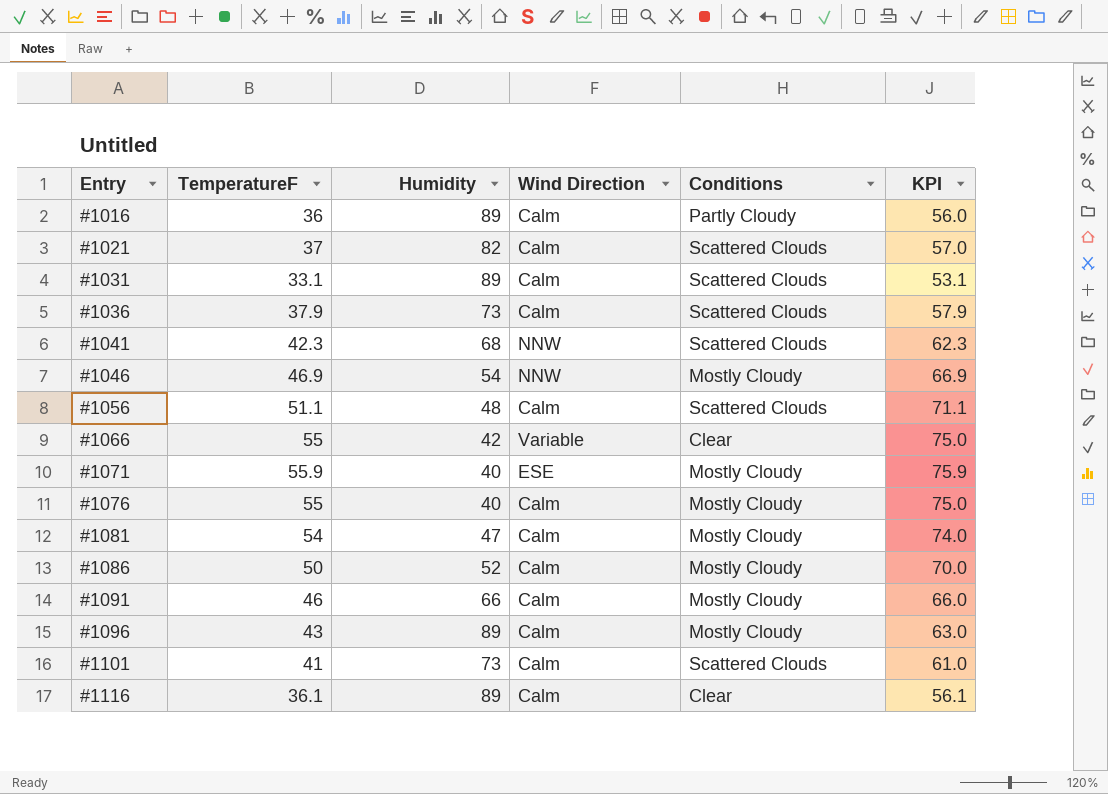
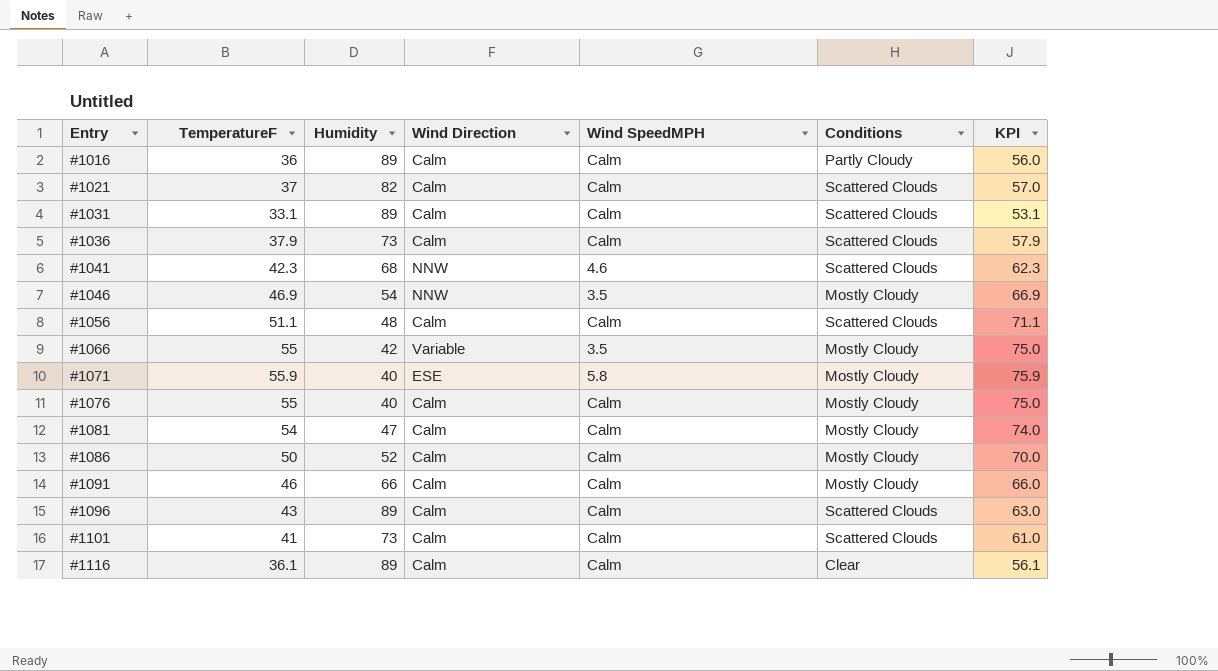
column Wind SpeedMPH | position: none -> 5
#1066 | Conditions: Clear -> Mostly Cloudy
#1096 | Conditions: Mostly Cloudy -> Scattered Clouds

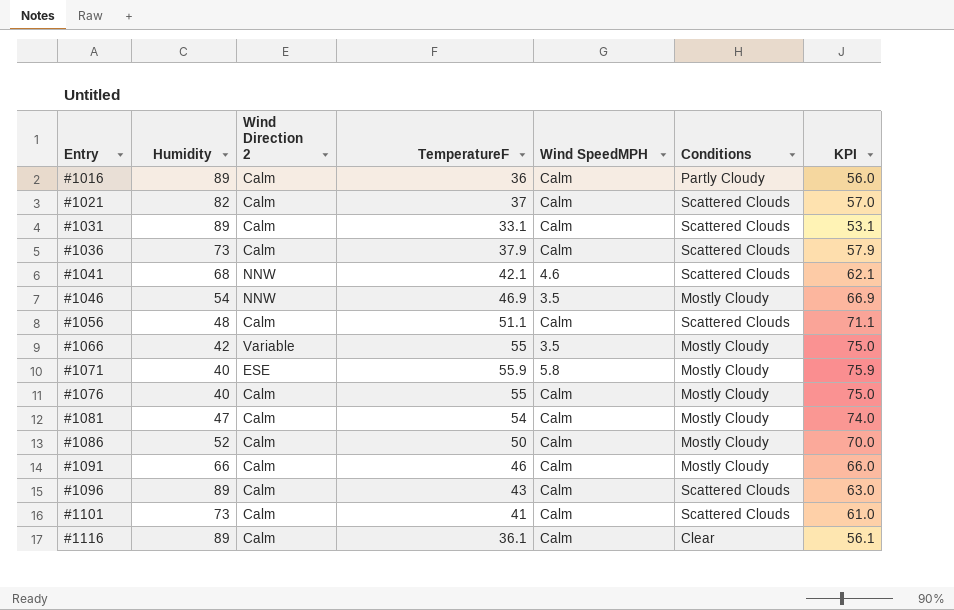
column name: Wind Direction -> Wind Direction 2
column TemperatureF | position: 2 -> 4
#1041 | TemperatureF: 42.3 -> 42.1
#1041 | KPI: 62.3 -> 62.1

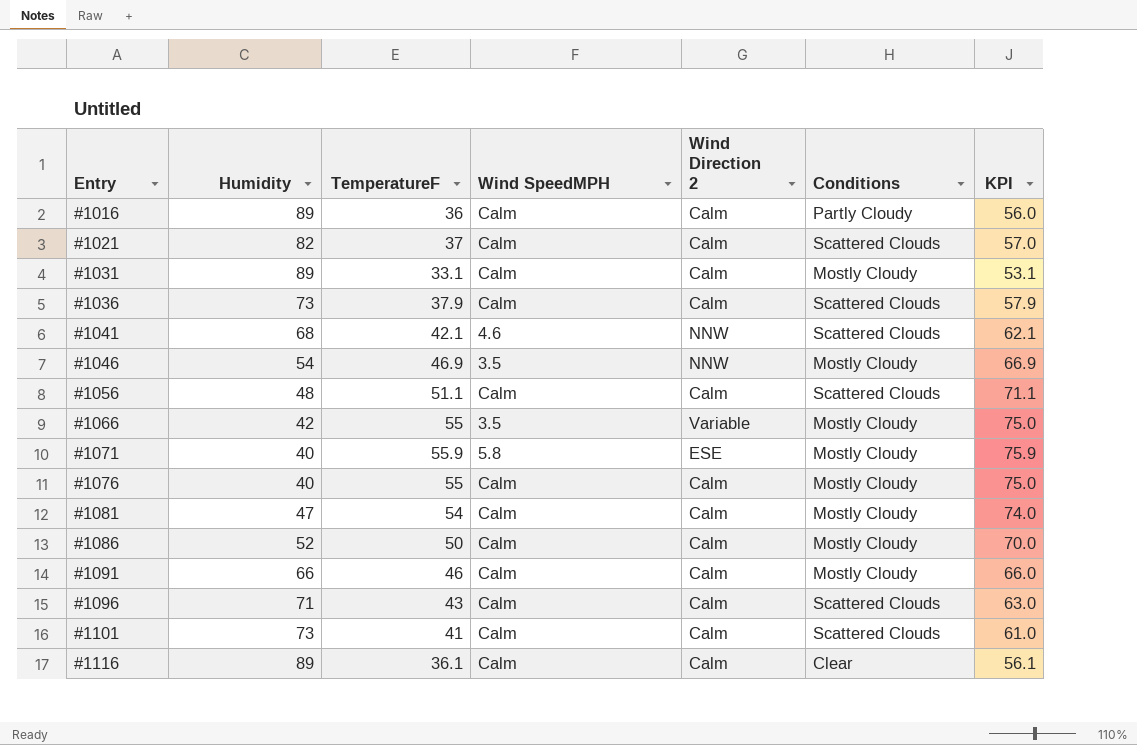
column Wind Direction 2 | position: 3 -> 5
#1031 | Conditions: Scattered Clouds -> Mostly Cloudy
#1096 | Humidity: 89 -> 71

